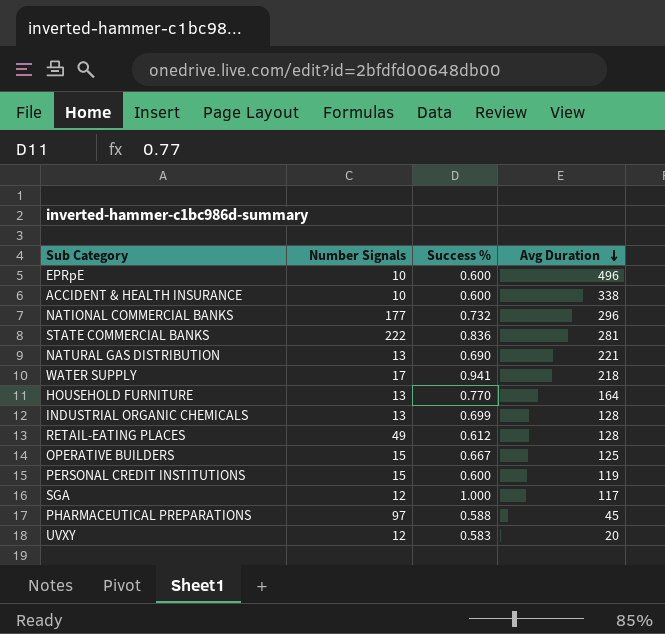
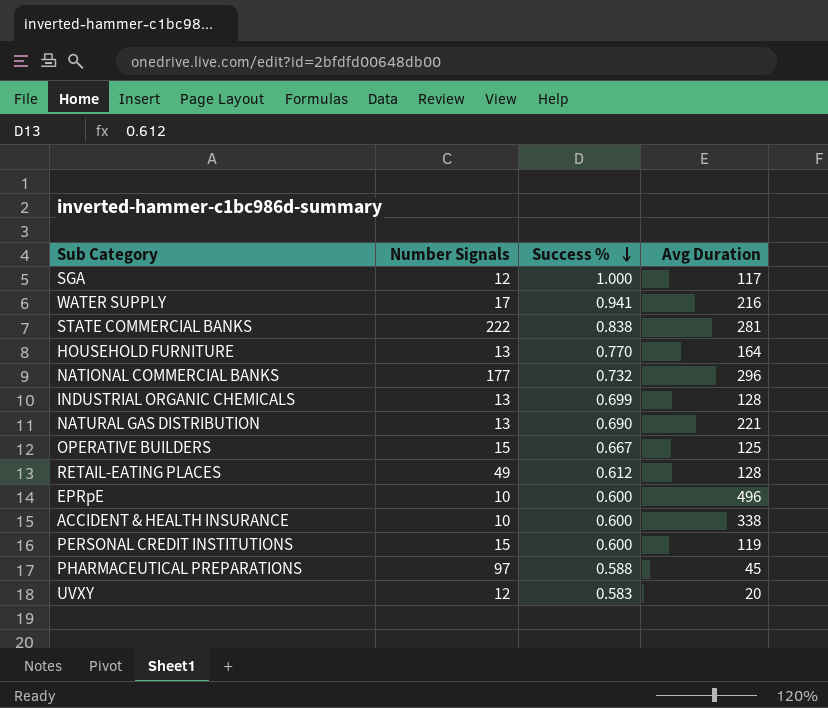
row order: Avg Duration descending -> Success % descending
WATER SUPPLY | Avg Duration: 218 -> 216
STATE COMMERCIAL BANKS | Success %: 0.836 -> 0.838

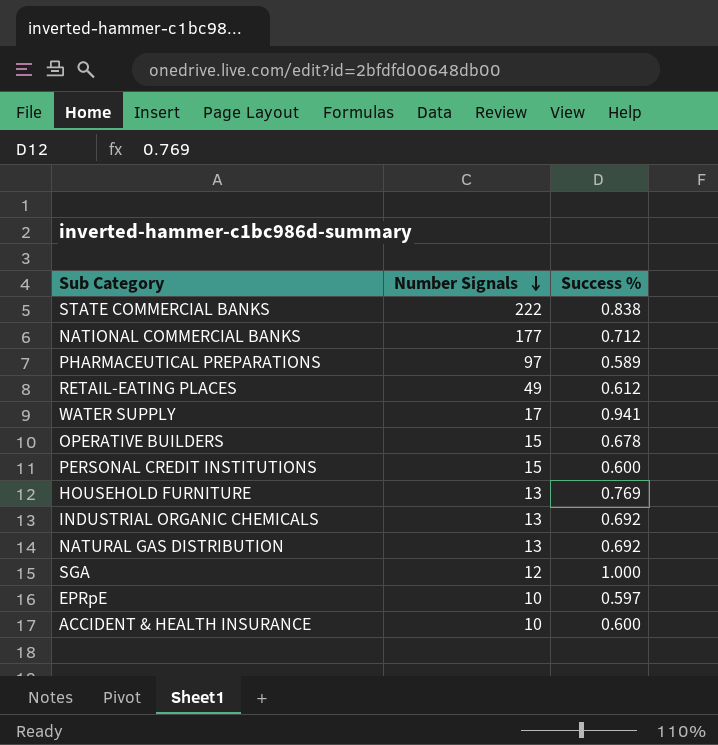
row order: Success % descending -> Number Signals descending
column Avg Duration | position: 4 -> none
row UVXY: 12 | 0.583 | 20 -> none
NATIONAL COMMERCIAL BANKS | Success %: 0.732 -> 0.712
PHARMACEUTICAL PREPARATIONS | Success %: 0.588 -> 0.589
OPERATIVE BUILDERS | Success %: 0.667 -> 0.678
HOUSEHOLD FURNITURE | Success %: 0.770 -> 0.769
INDUSTRIAL ORGANIC CHEMICALS | Success %: 0.699 -> 0.692
NATURAL GAS DISTRIBUTION | Success %: 0.690 -> 0.692
EPRpE | Success %: 0.600 -> 0.597

